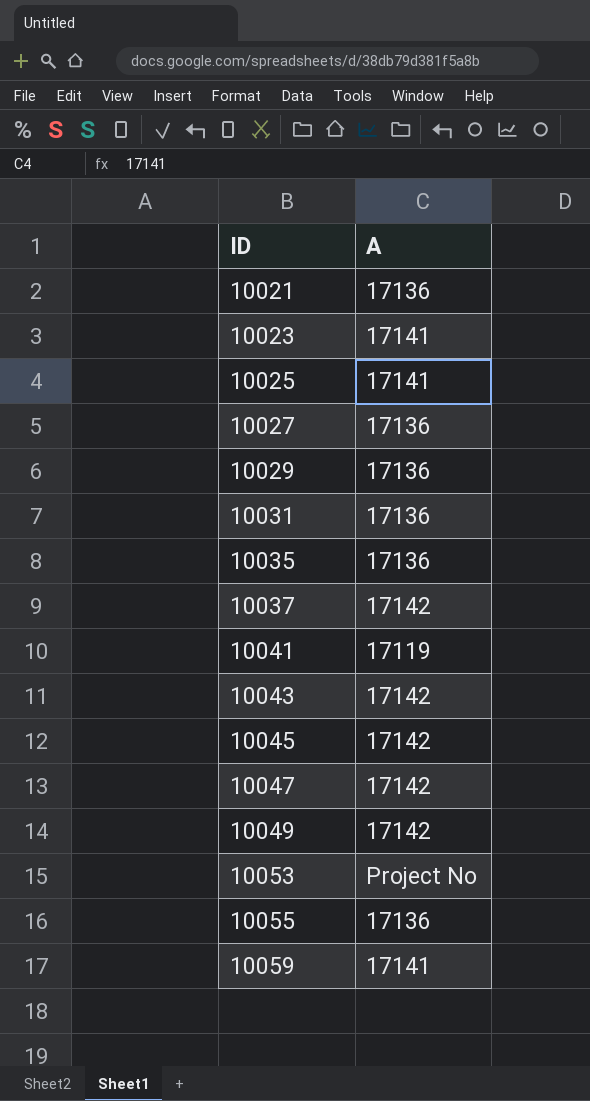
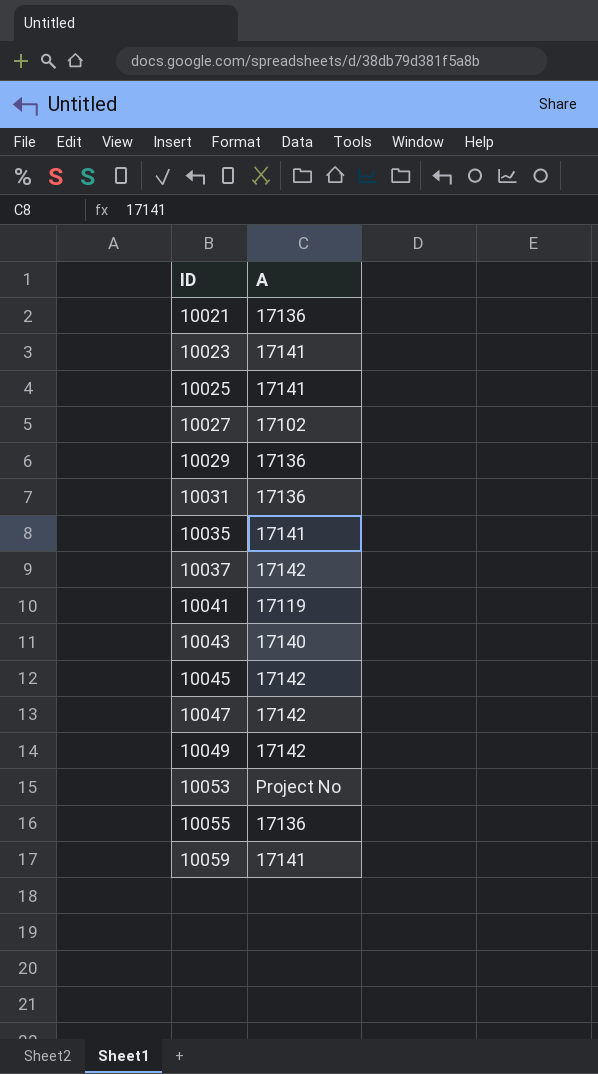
10027 | A: 17136 -> 17102
10035 | A: 17136 -> 17141
10043 | A: 17142 -> 17140

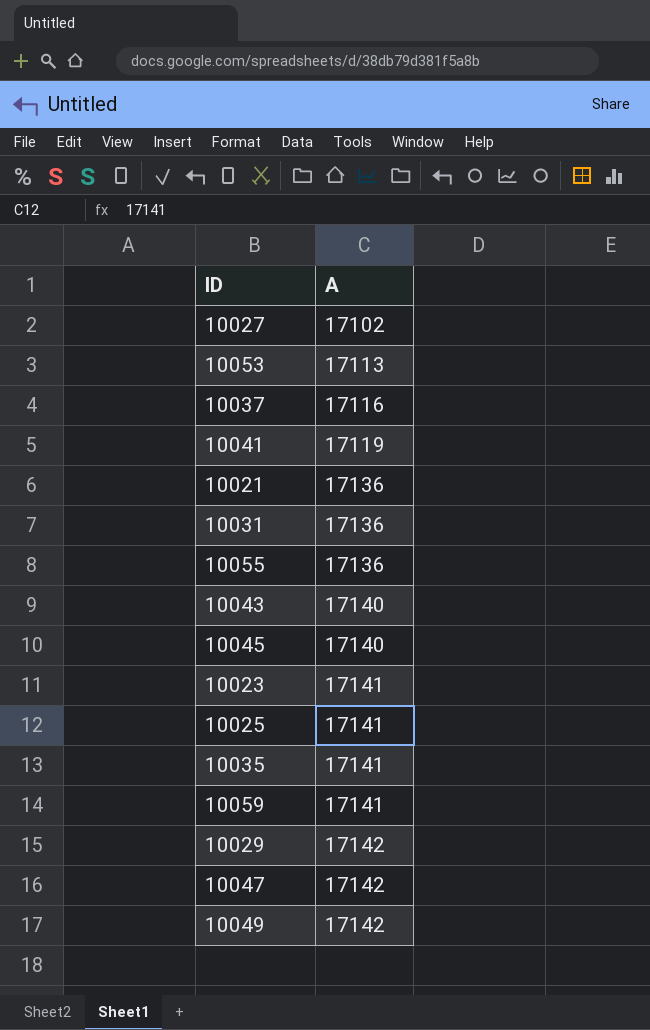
row order: ID ascending -> A ascending
10053 | A: Project No -> 17113
10037 | A: 17142 -> 17116
10045 | A: 17142 -> 17140
10029 | A: 17136 -> 17142

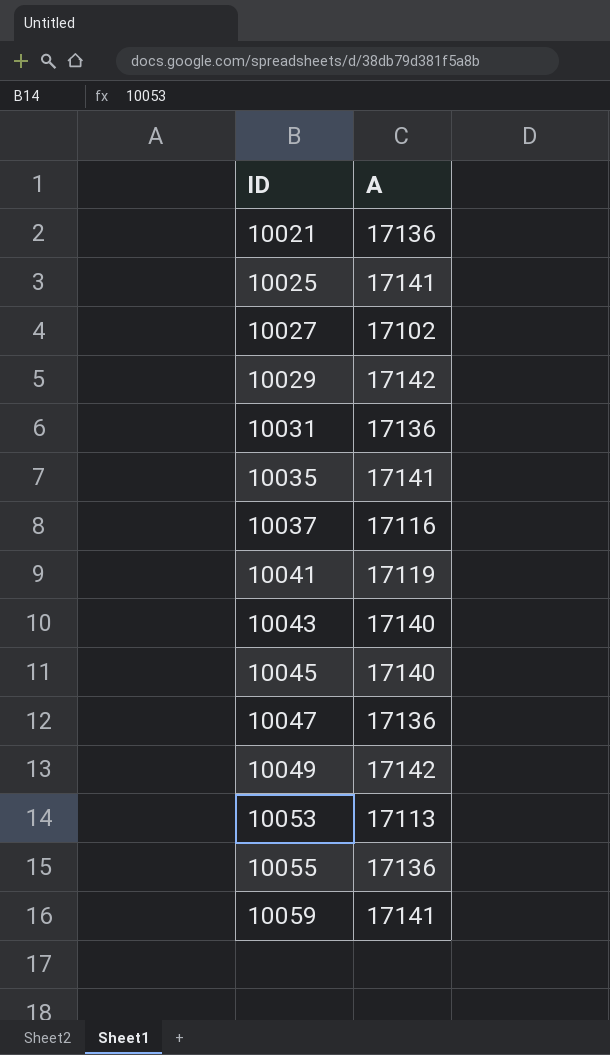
row order: A ascending -> ID ascending
row 10023: 17141 -> none
10047 | A: 17142 -> 17136

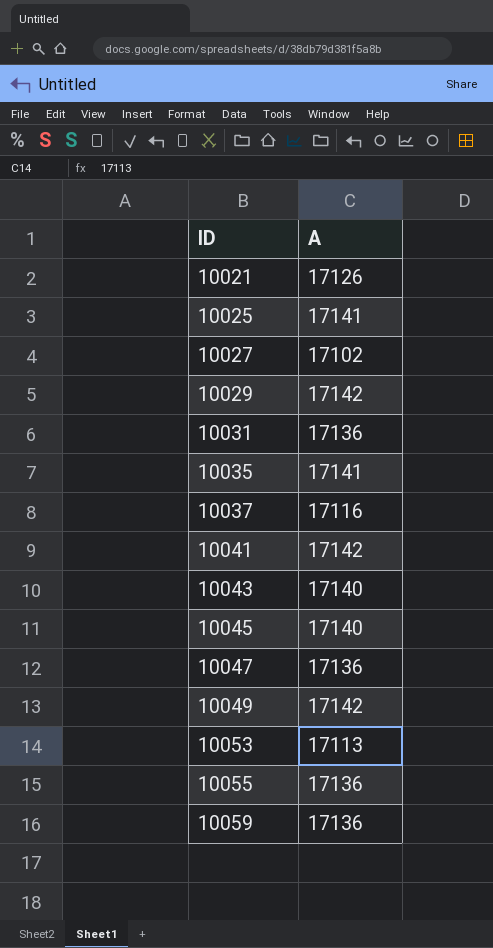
10021 | A: 17136 -> 17126
10041 | A: 17119 -> 17142
10059 | A: 17141 -> 17136

